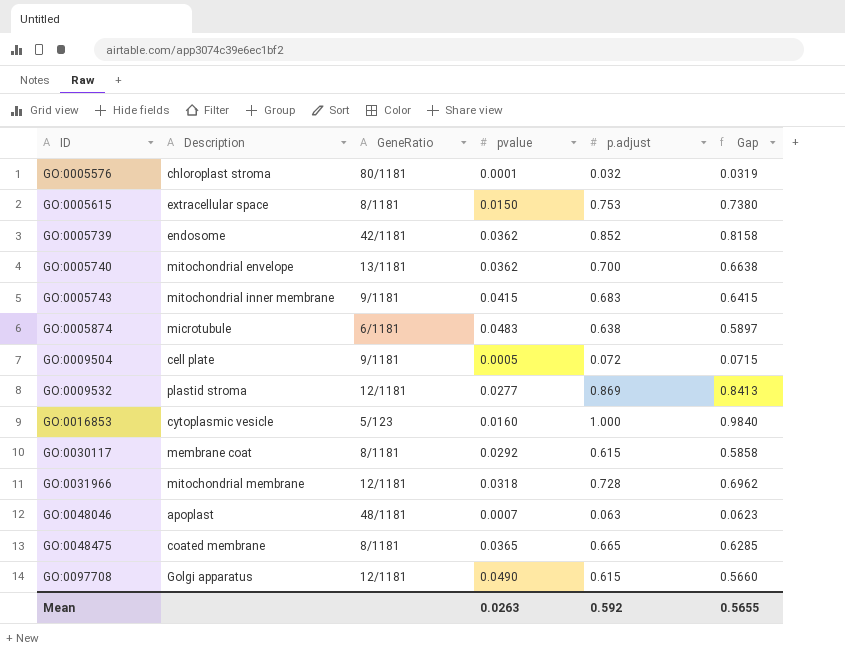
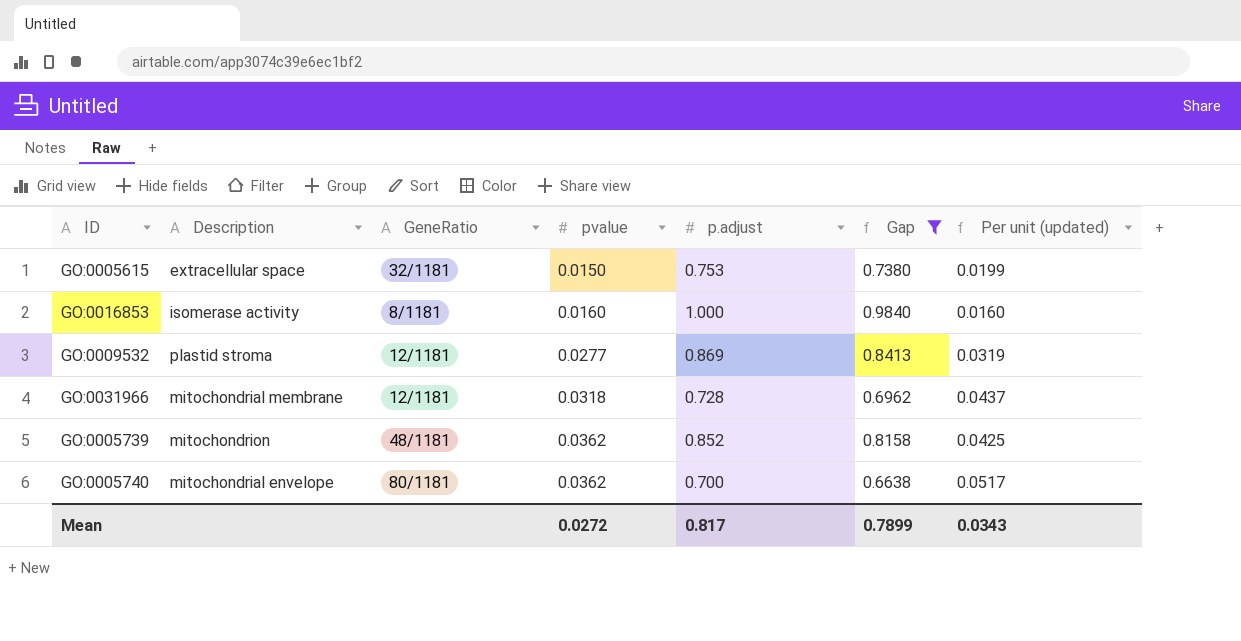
filter: none -> Gap >= 0.6638
row order: ID ascending -> pvalue ascending
column Per unit (updated) | formula: none -> [pvalue] / [p.adjust]
GO:0005615 | GeneRatio: 8/1181 -> 32/1181
GO:0016853 | Description: cytoplasmic vesicle -> isomerase activity
GO:0016853 | GeneRatio: 5/123 -> 8/1181
GO:0005739 | Description: endosome -> mitochondrion
GO:0005739 | GeneRatio: 42/1181 -> 48/1181
GO:0005740 | GeneRatio: 13/1181 -> 80/1181
Mean | pvalue: 0.0263 -> 0.0272
Mean | p.adjust: 0.592 -> 0.817
Mean | Gap: 0.5655 -> 0.7899

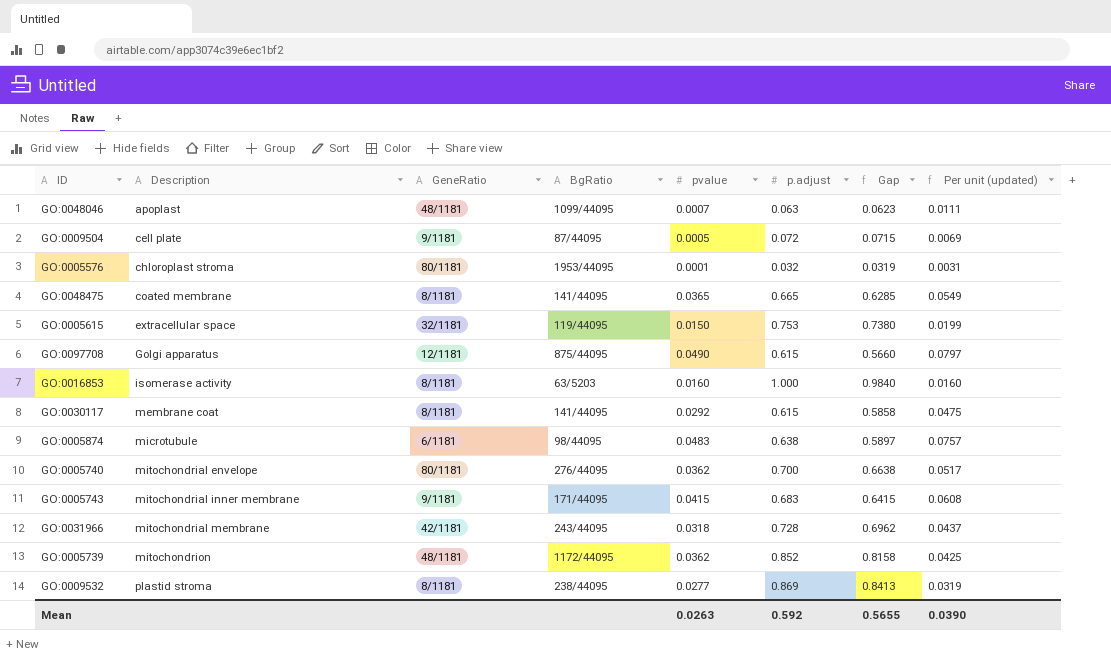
filter: Gap >= 0.6638 -> none
row order: pvalue ascending -> Description ascending
column BgRatio | position: none -> 4
GO:0031966 | GeneRatio: 12/1181 -> 42/1181
GO:0009532 | GeneRatio: 12/1181 -> 8/1181
Mean | pvalue: 0.0272 -> 0.0263
Mean | p.adjust: 0.817 -> 0.592
Mean | Gap: 0.7899 -> 0.5655
Mean | Per unit (updated): 0.0343 -> 0.0390

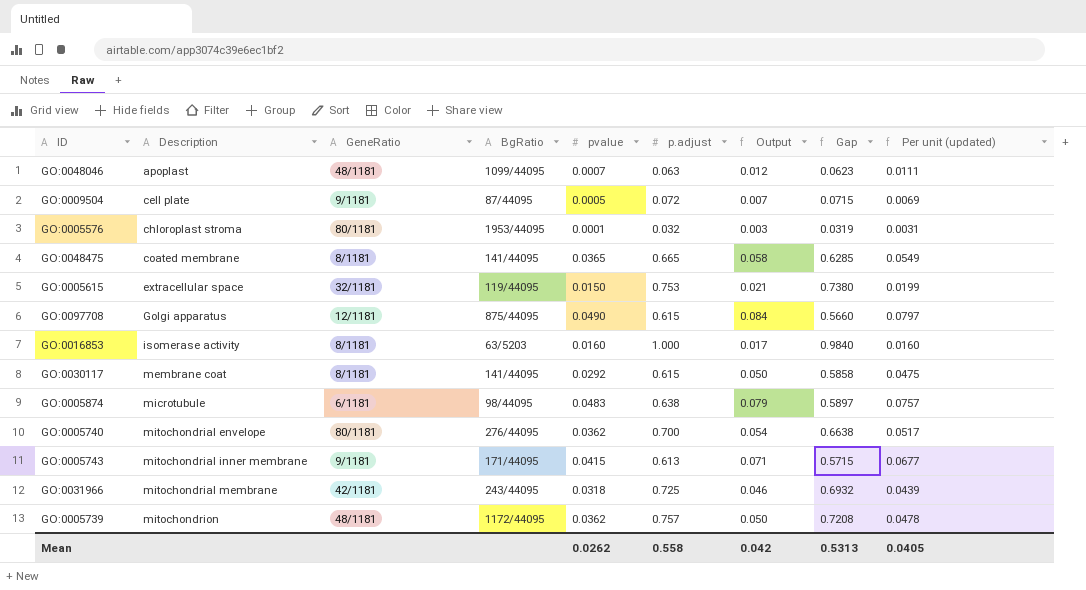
column Output | formula: none -> [Per unit (updated)] * 1.05
row GO:0009532: plastid stroma | 8/1181 | 238/44095 | 0.0277 | 0.869 | 0.8413 | 0.0319 -> none
GO:0005743 | p.adjust: 0.683 -> 0.613
GO:0005743 | Gap: 0.6415 -> 0.5715
GO:0005743 | Per unit (updated): 0.0608 -> 0.0677
GO:0031966 | p.adjust: 0.728 -> 0.725
GO:0031966 | Gap: 0.6962 -> 0.6932
GO:0031966 | Per unit (updated): 0.0437 -> 0.0439
GO:0005739 | p.adjust: 0.852 -> 0.757
GO:0005739 | Gap: 0.8158 -> 0.7208
GO:0005739 | Per unit (updated): 0.0425 -> 0.0478
Mean | pvalue: 0.0263 -> 0.0262
Mean | p.adjust: 0.592 -> 0.558
Mean | Gap: 0.5655 -> 0.5313
Mean | Per unit (updated): 0.0390 -> 0.0405

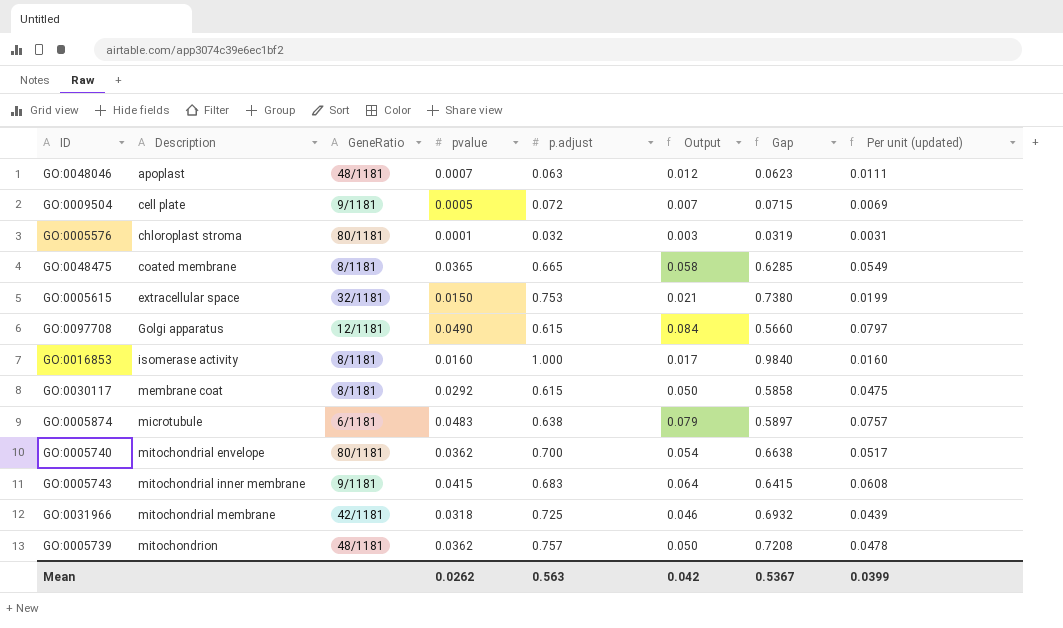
column BgRatio | position: 4 -> none
GO:0005743 | p.adjust: 0.613 -> 0.683
GO:0005743 | Output: 0.071 -> 0.064
GO:0005743 | Gap: 0.5715 -> 0.6415
GO:0005743 | Per unit (updated): 0.0677 -> 0.0608
Mean | p.adjust: 0.558 -> 0.563
Mean | Gap: 0.5313 -> 0.5367
Mean | Per unit (updated): 0.0405 -> 0.0399

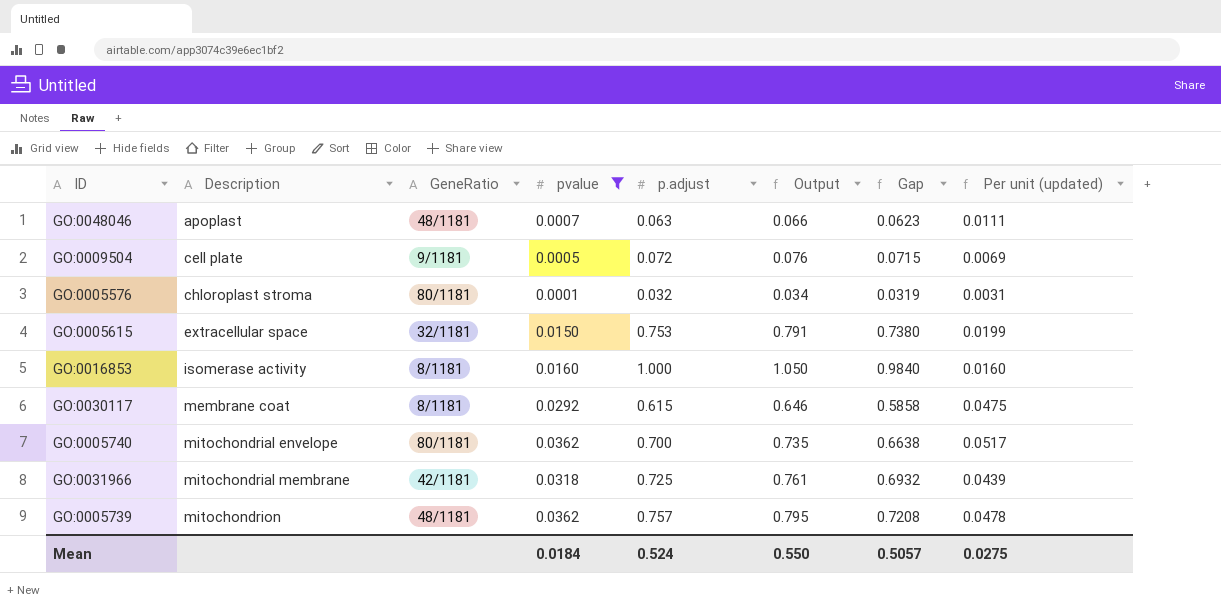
filter: none -> pvalue <= 0.0362
column Output | formula: [Per unit (updated)] * 1.05 -> [p.adjust] * 1.05
Mean | pvalue: 0.0262 -> 0.0184
Mean | p.adjust: 0.563 -> 0.524
Mean | Output: 0.042 -> 0.550
Mean | Gap: 0.5367 -> 0.5057
Mean | Per unit (updated): 0.0399 -> 0.0275

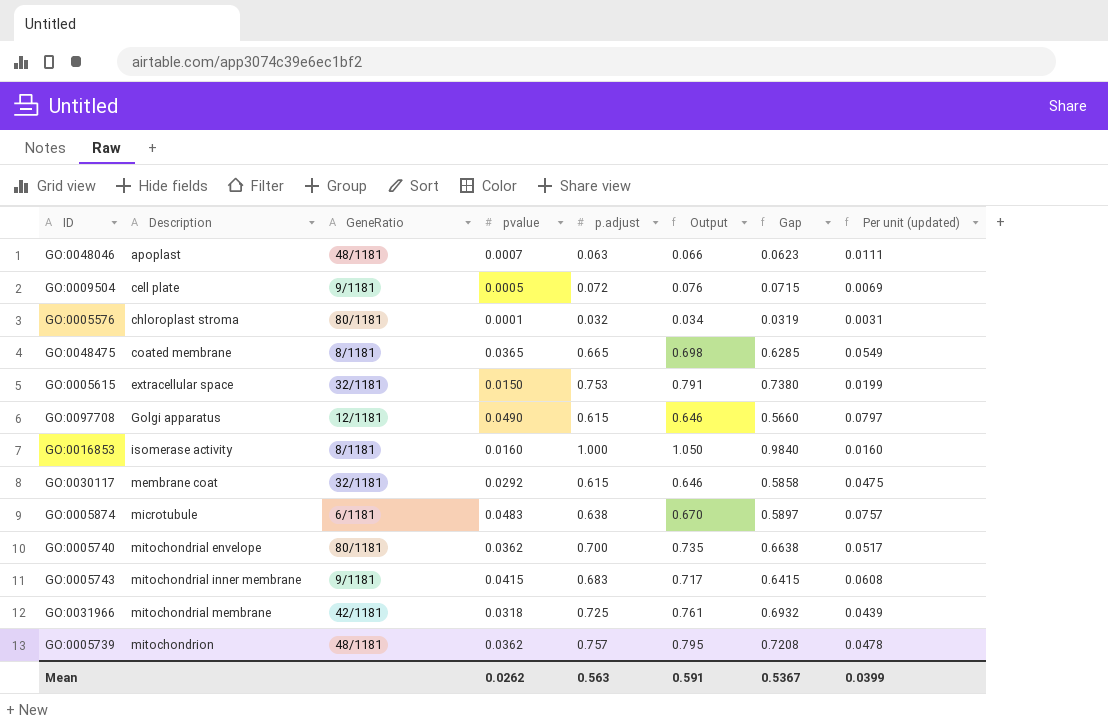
filter: pvalue <= 0.0362 -> none
GO:0030117 | GeneRatio: 8/1181 -> 32/1181
Mean | pvalue: 0.0184 -> 0.0262
Mean | p.adjust: 0.524 -> 0.563
Mean | Output: 0.550 -> 0.591
Mean | Gap: 0.5057 -> 0.5367
Mean | Per unit (updated): 0.0275 -> 0.0399

